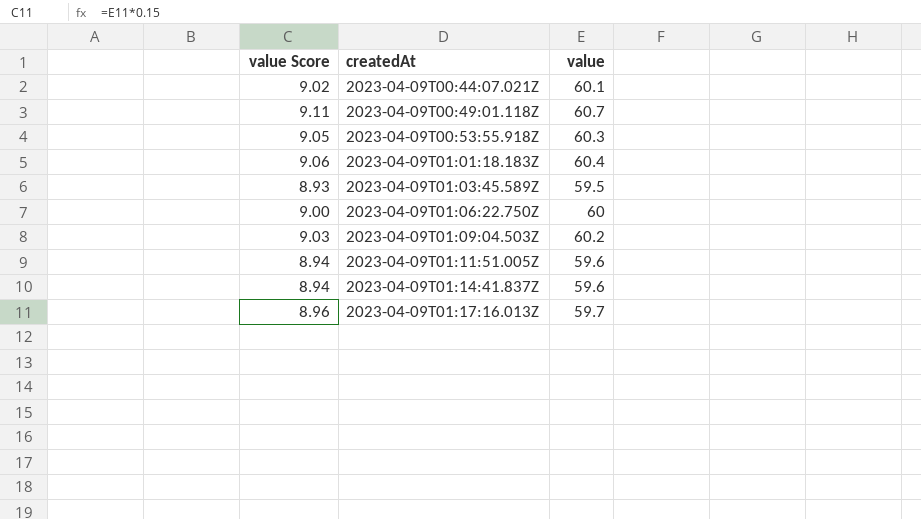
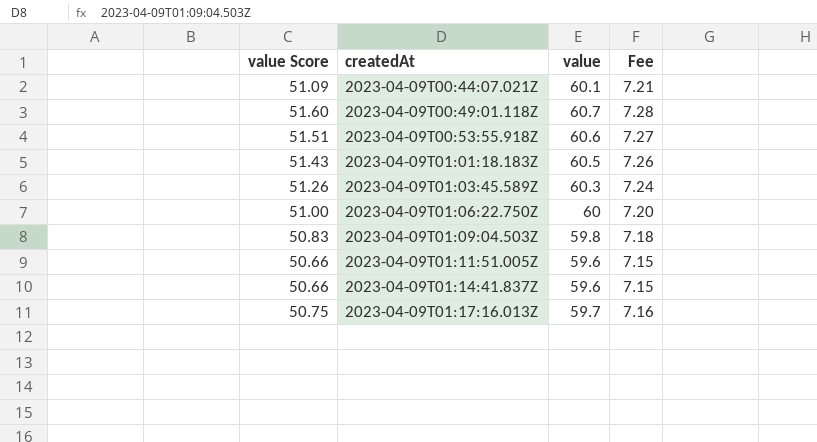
column value Score | formula: [value] * 0.15 -> [value] * 0.85
column Fee | formula: none -> [value] * 0.12
2023-04-09T00:53:55.918Z | value: 60.3 -> 60.6
2023-04-09T01:01:18.183Z | value: 60.4 -> 60.5
2023-04-09T01:03:45.589Z | value: 59.5 -> 60.3
2023-04-09T01:09:04.503Z | value: 60.2 -> 59.8

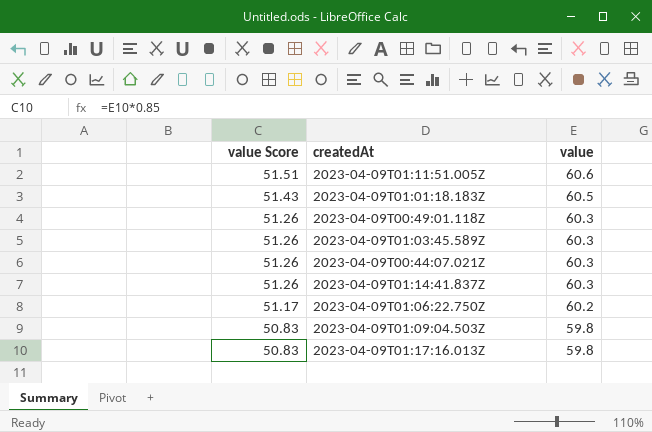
row order: createdAt ascending -> value Score descending
column Fee | formula: [value] * 0.12 -> none
row 2023-04-09T00:53:55.918Z: 51.51 | 60.6 | 7.27 -> none
2023-04-09T01:11:51.005Z | value Score: 50.66 -> 51.51
2023-04-09T01:11:51.005Z | value: 59.6 -> 60.6
2023-04-09T00:49:01.118Z | value Score: 51.60 -> 51.26
2023-04-09T00:49:01.118Z | value: 60.7 -> 60.3
2023-04-09T00:44:07.021Z | value Score: 51.09 -> 51.26
2023-04-09T00:44:07.021Z | value: 60.1 -> 60.3
2023-04-09T01:14:41.837Z | value Score: 50.66 -> 51.26
2023-04-09T01:14:41.837Z | value: 59.6 -> 60.3
2023-04-09T01:06:22.750Z | value Score: 51.00 -> 51.17
2023-04-09T01:06:22.750Z | value: 60 -> 60.2
2023-04-09T01:17:16.013Z | value Score: 50.75 -> 50.83
2023-04-09T01:17:16.013Z | value: 59.7 -> 59.8

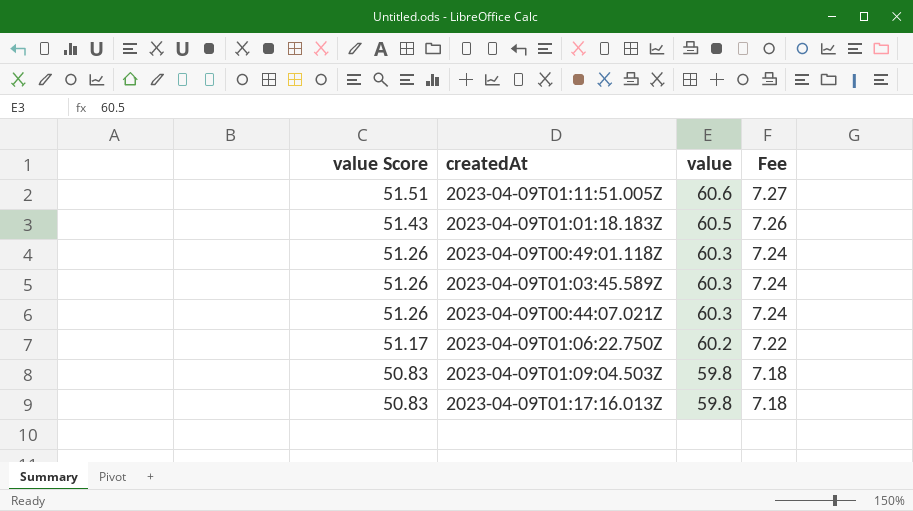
column Fee | formula: none -> [value] * 0.12
row 2023-04-09T01:14:41.837Z: 51.26 | 60.3 -> none

